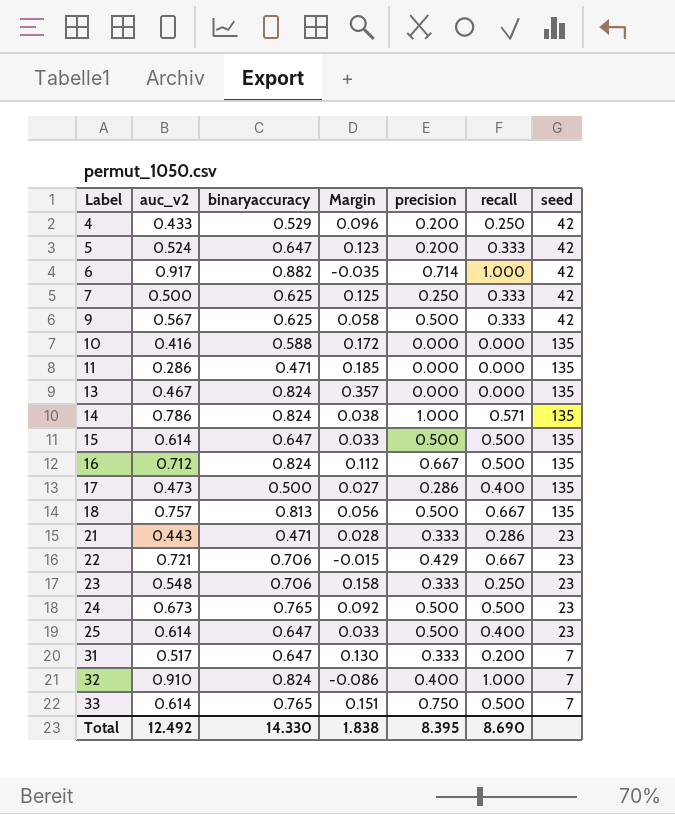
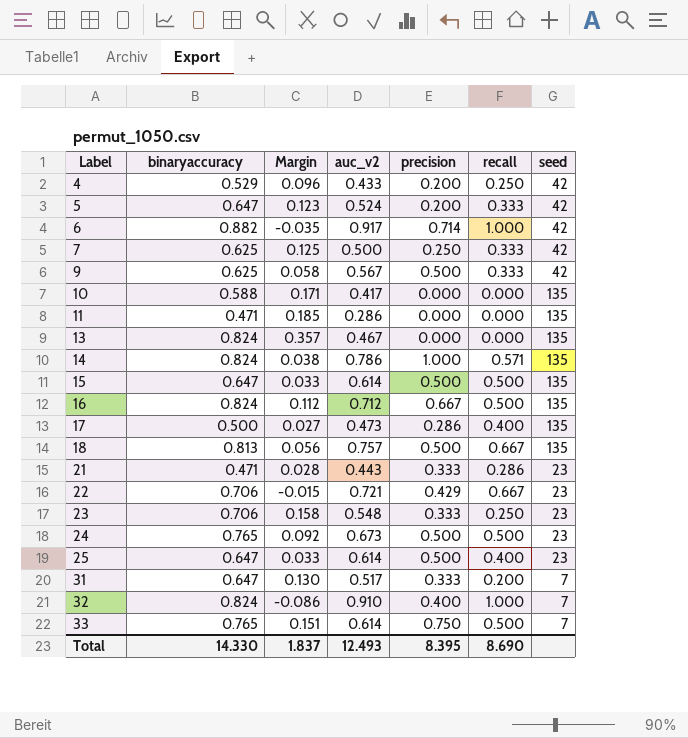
column auc_v2 | position: 2 -> 4
10 | Margin: 0.172 -> 0.171
10 | auc_v2: 0.416 -> 0.417
Total | Margin: 1.838 -> 1.837
Total | auc_v2: 12.492 -> 12.493

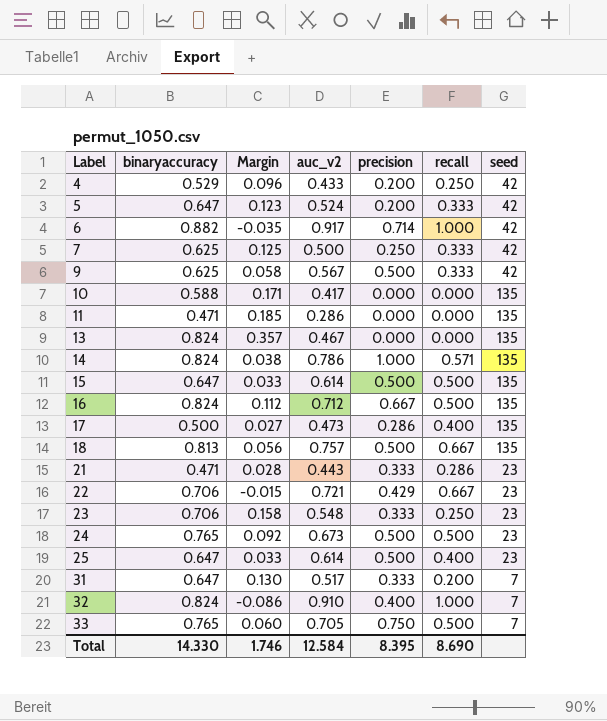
33 | Margin: 0.151 -> 0.060
33 | auc_v2: 0.614 -> 0.705
Total | Margin: 1.837 -> 1.746
Total | auc_v2: 12.493 -> 12.584

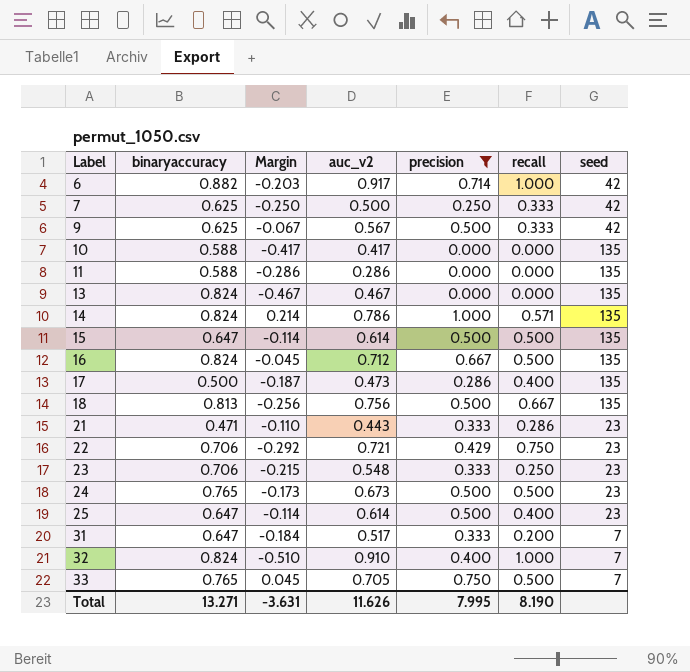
filter: none -> precision != 0.200
column Margin | formula: [binaryaccuracy] - [auc_v2] -> [precision] - [auc_v2]
11 | binaryaccuracy: 0.471 -> 0.588
18 | auc_v2: 0.757 -> 0.756
22 | recall: 0.667 -> 0.750
Total | binaryaccuracy: 14.330 -> 13.271
Total | Margin: 1.746 -> -3.631
Total | auc_v2: 12.584 -> 11.626
Total | precision: 8.395 -> 7.995
Total | recall: 8.690 -> 8.190

